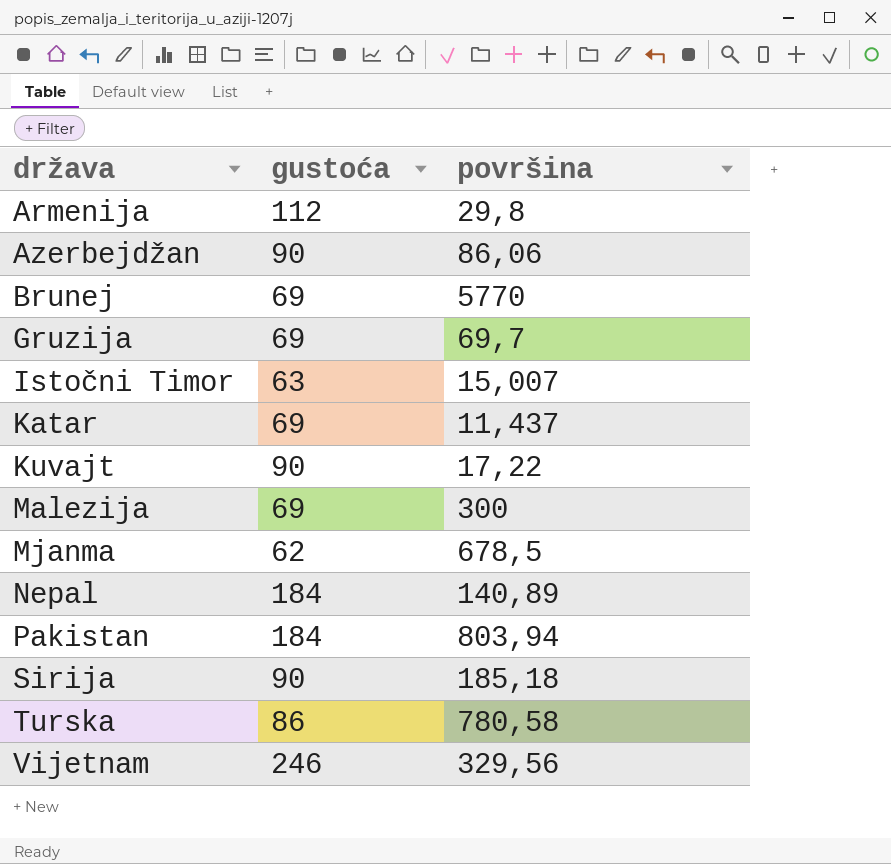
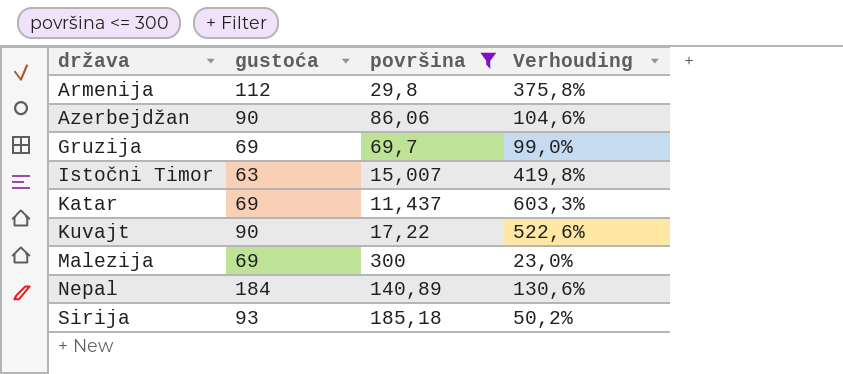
filter: none -> površina <= 300
column Verhouding | formula: none -> [gustoća] / [površina]
Sirija | gustoća: 90 -> 93

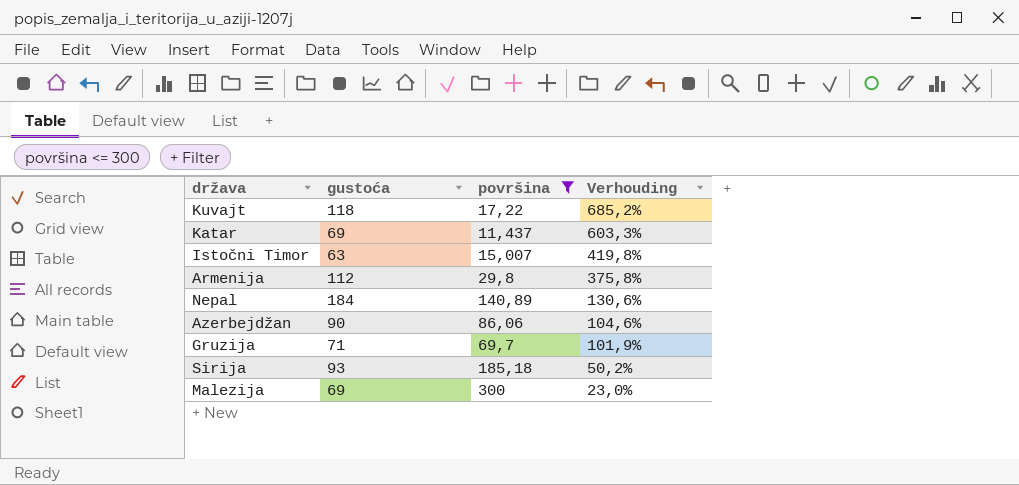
row order: država ascending -> Verhouding descending
Kuvajt | gustoća: 90 -> 118
Kuvajt | Verhouding: 522,6% -> 685,2%
Gruzija | gustoća: 69 -> 71
Gruzija | Verhouding: 99,0% -> 101,9%

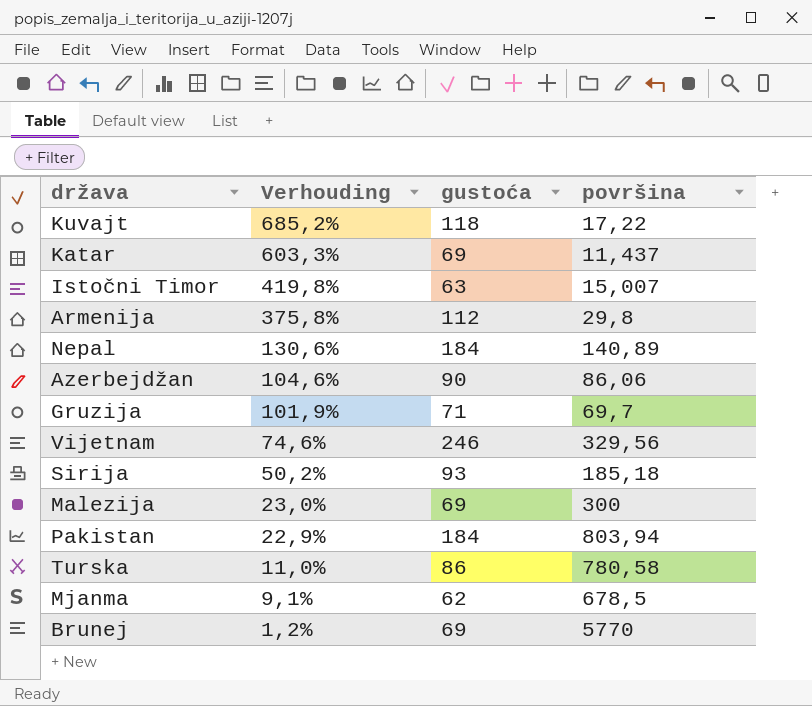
filter: površina <= 300 -> none
column Verhouding | position: 4 -> 2

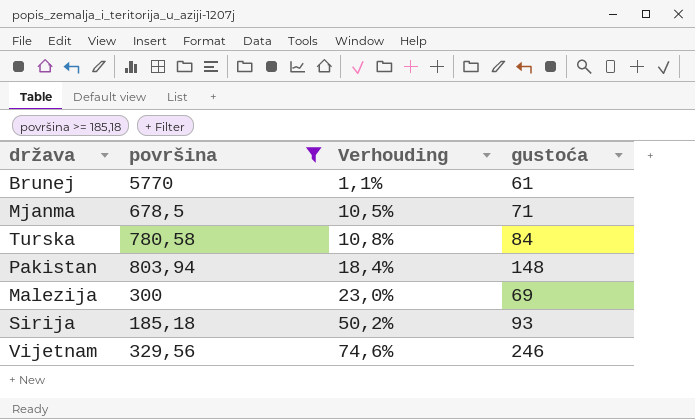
filter: none -> površina >= 185,18
row order: Verhouding descending -> Verhouding ascending
column površina | position: 4 -> 2
Brunej | Verhouding: 1,2% -> 1,1%
Brunej | gustoća: 69 -> 61
Mjanma | Verhouding: 9,1% -> 10,5%
Mjanma | gustoća: 62 -> 71
Turska | Verhouding: 11,0% -> 10,8%
Turska | gustoća: 86 -> 84
Pakistan | Verhouding: 22,9% -> 18,4%
Pakistan | gustoća: 184 -> 148

